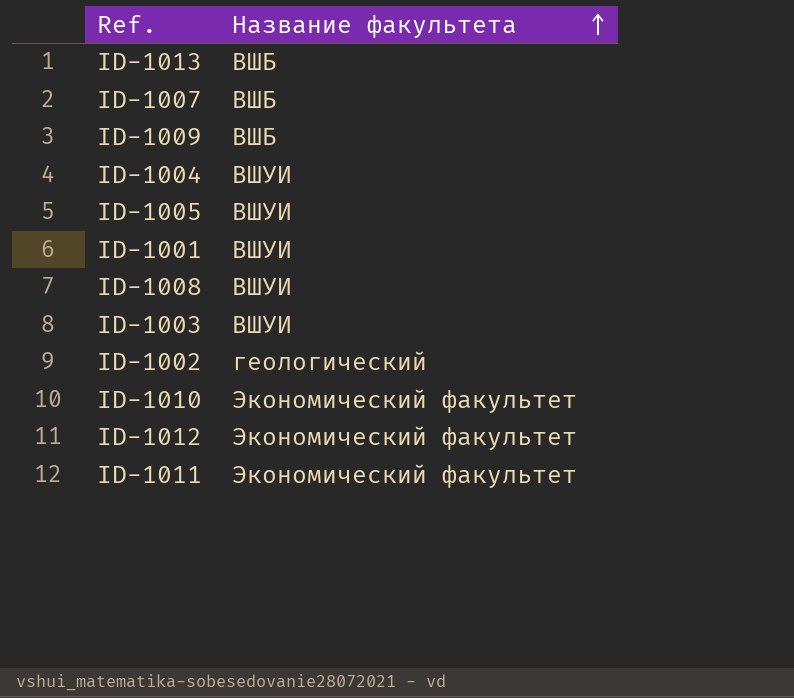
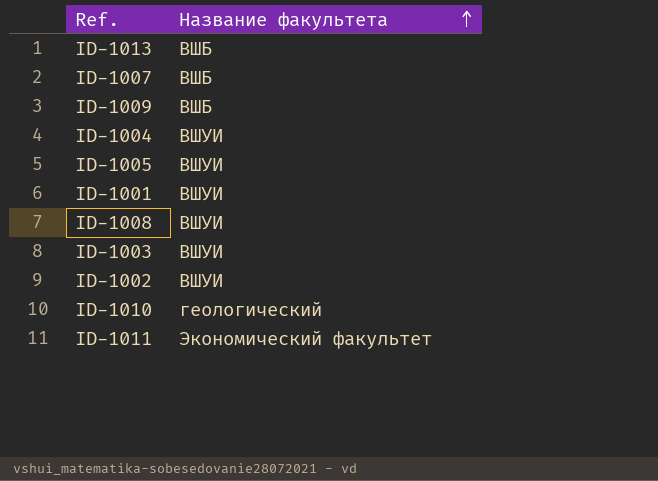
row ID-1012: Экономический факультет -> none
ID-1002 | Название факультета: геологический -> ВШУИ
ID-1010 | Название факультета: Экономический факультет -> геологический

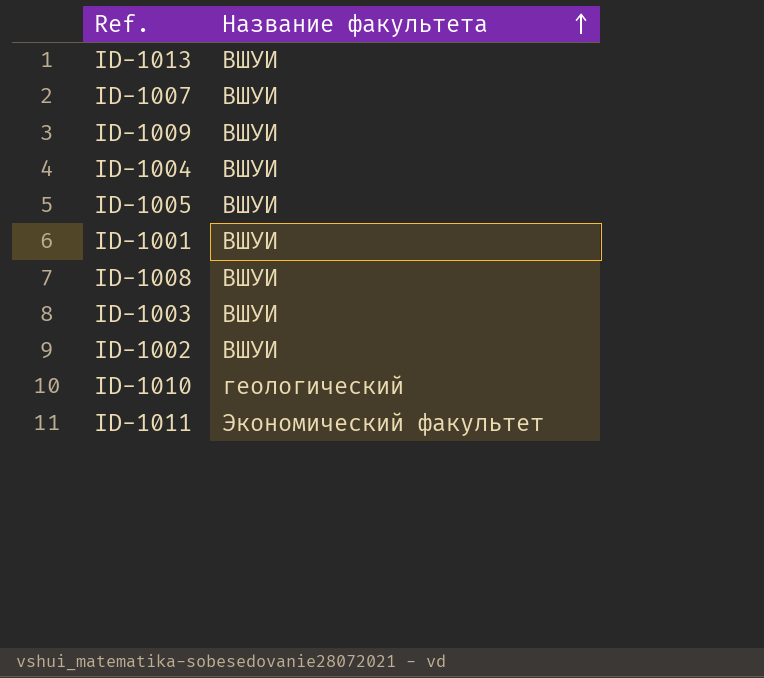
ID-1013 | Название факультета: ВШБ -> ВШУИ
ID-1007 | Название факультета: ВШБ -> ВШУИ
ID-1009 | Название факультета: ВШБ -> ВШУИ

